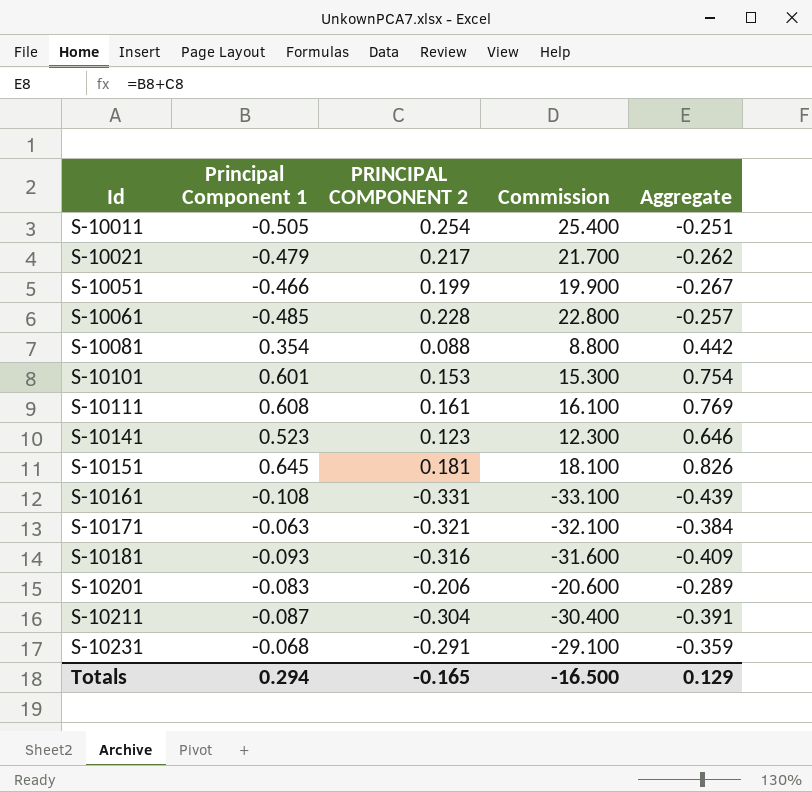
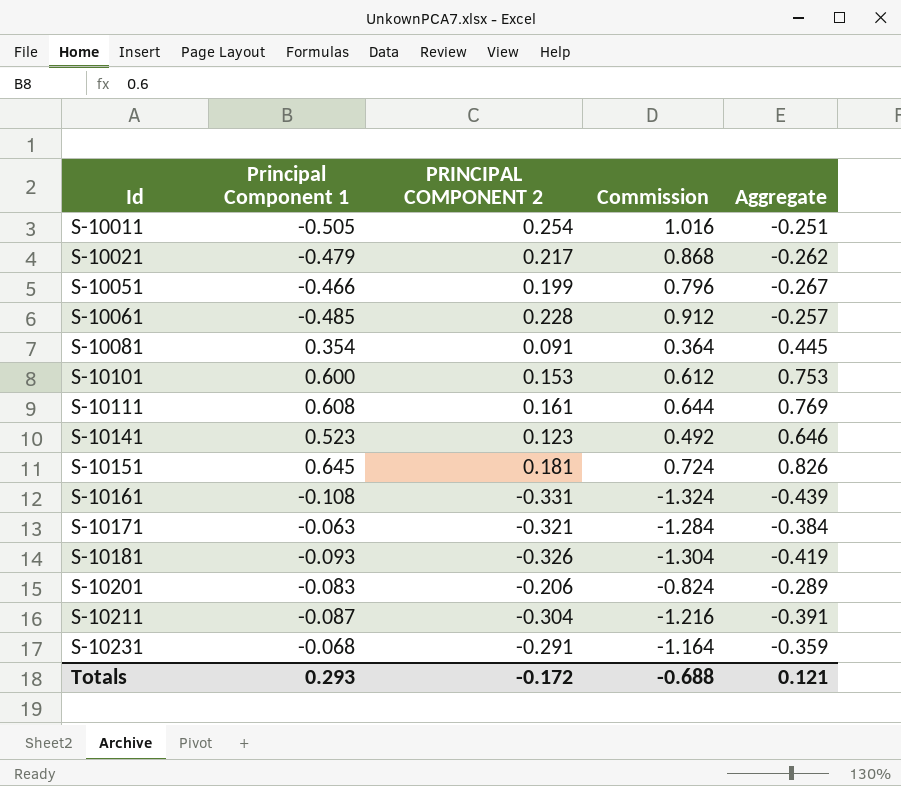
column Commission | formula: [PRINCIPAL COMPONENT 2] * 100 -> [PRINCIPAL COMPONENT 2] * 4
S-10081 | PRINCIPAL COMPONENT 2: 0.088 -> 0.091
S-10081 | Aggregate: 0.442 -> 0.445
S-10101 | Principal Component 1: 0.601 -> 0.600
S-10101 | Aggregate: 0.754 -> 0.753
S-10181 | PRINCIPAL COMPONENT 2: -0.316 -> -0.326
S-10181 | Aggregate: -0.409 -> -0.419
Totals | Principal Component 1: 0.294 -> 0.293
Totals | PRINCIPAL COMPONENT 2: -0.165 -> -0.172
Totals | Commission: -16.500 -> -0.688
Totals | Aggregate: 0.129 -> 0.121

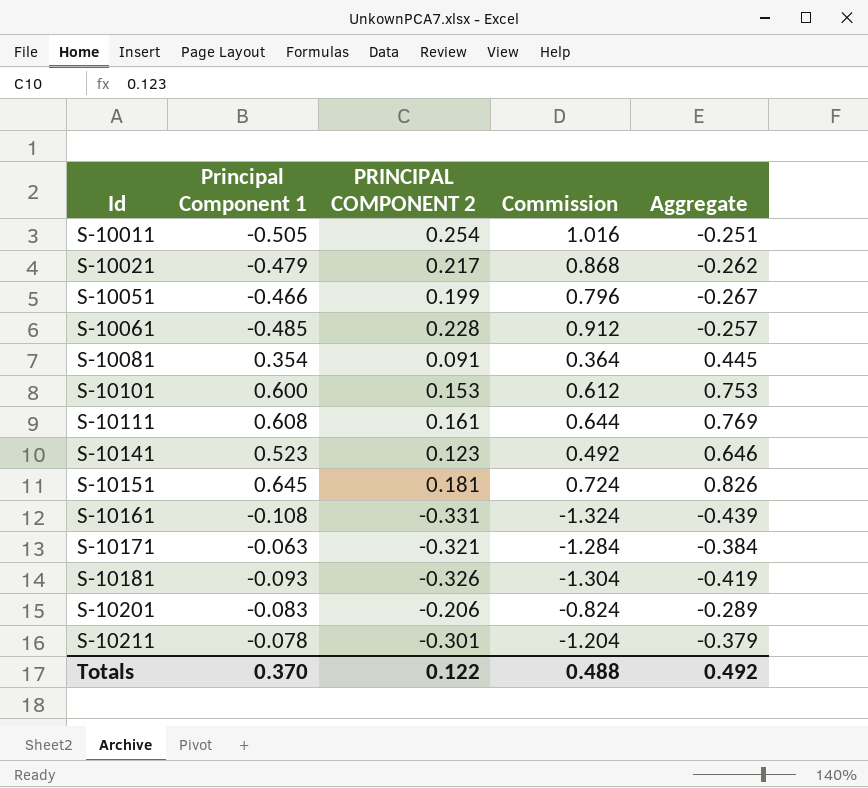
row S-10231: -0.068 | -0.291 | -1.164 | -0.359 -> none
S-10211 | Principal Component 1: -0.087 -> -0.078
S-10211 | PRINCIPAL COMPONENT 2: -0.304 -> -0.301
S-10211 | Commission: -1.216 -> -1.204
S-10211 | Aggregate: -0.391 -> -0.379
Totals | Principal Component 1: 0.293 -> 0.370
Totals | PRINCIPAL COMPONENT 2: -0.172 -> 0.122
Totals | Commission: -0.688 -> 0.488
Totals | Aggregate: 0.121 -> 0.492

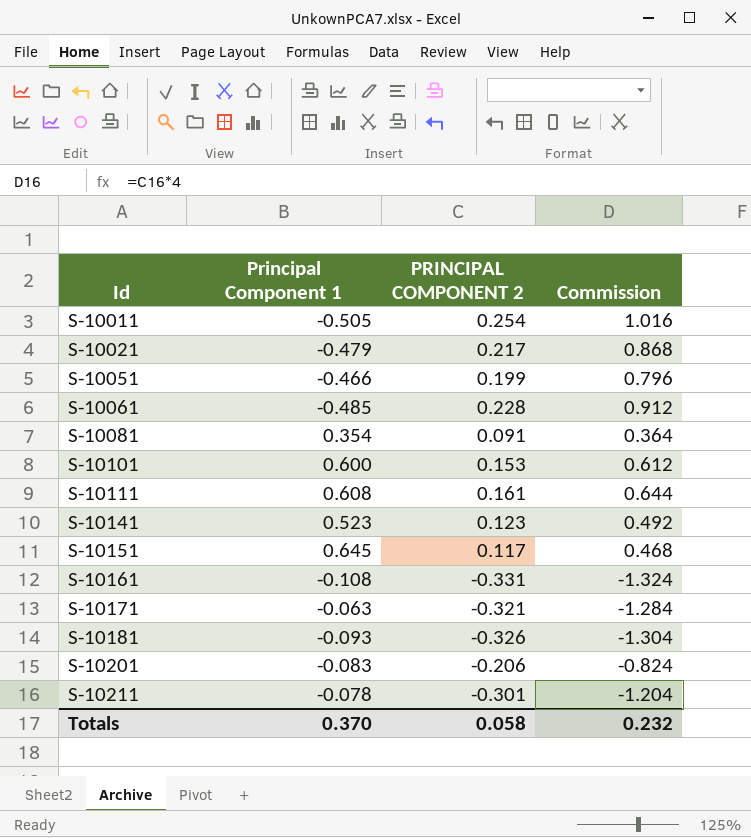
column Aggregate | formula: [Principal Component 1] + [PRINCIPAL COMPONENT 2] -> none
S-10151 | PRINCIPAL COMPONENT 2: 0.181 -> 0.117
S-10151 | Commission: 0.724 -> 0.468
Totals | PRINCIPAL COMPONENT 2: 0.122 -> 0.058
Totals | Commission: 0.488 -> 0.232

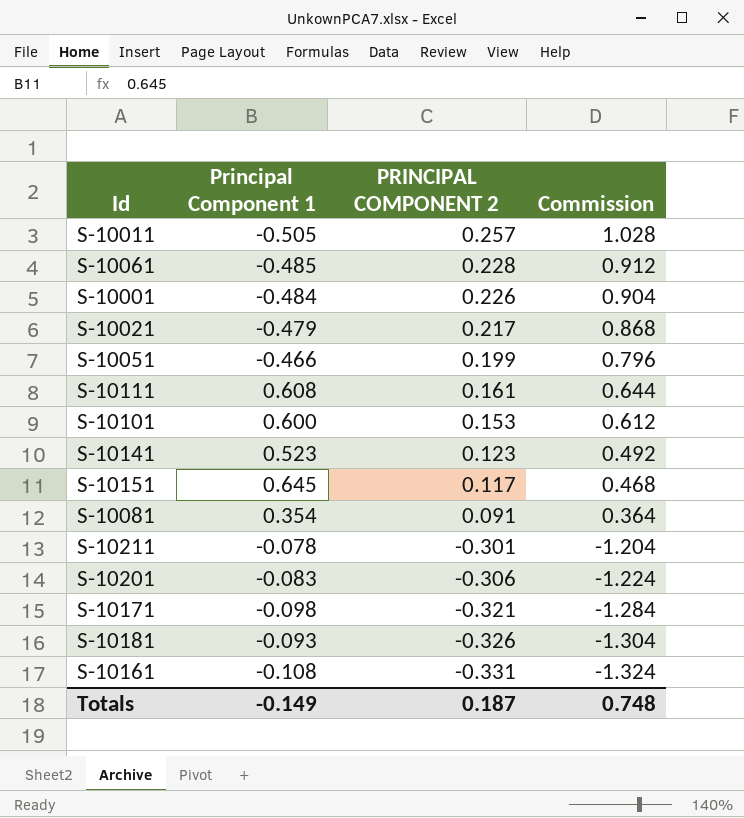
row order: Id ascending -> PRINCIPAL COMPONENT 2 descending
S-10011 | PRINCIPAL COMPONENT 2: 0.254 -> 0.257
S-10011 | Commission: 1.016 -> 1.028
row S-10001: none -> -0.484 | 0.226 | 0.904
S-10201 | PRINCIPAL COMPONENT 2: -0.206 -> -0.306
S-10201 | Commission: -0.824 -> -1.224
S-10171 | Principal Component 1: -0.063 -> -0.098
Totals | Principal Component 1: 0.370 -> -0.149
Totals | PRINCIPAL COMPONENT 2: 0.058 -> 0.187
Totals | Commission: 0.232 -> 0.748

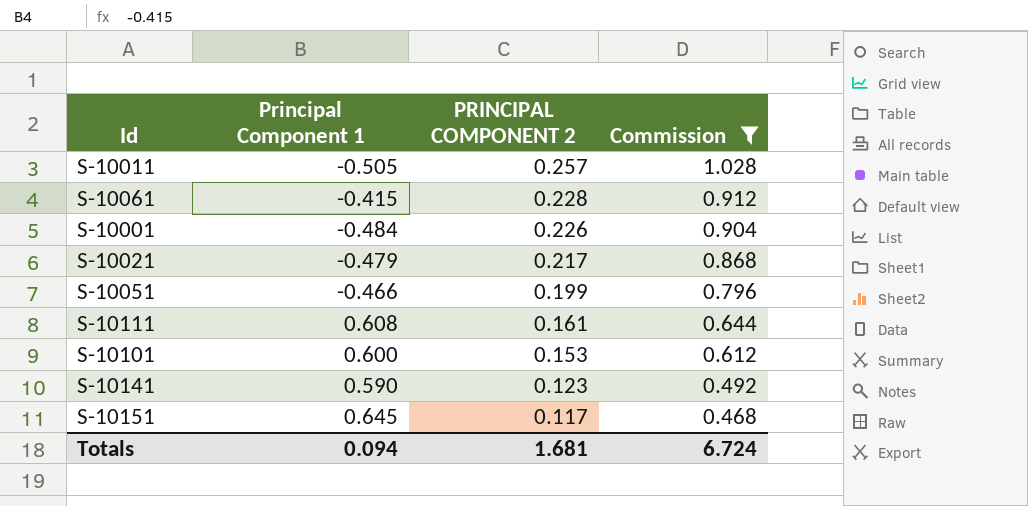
filter: none -> Commission >= 0.468
S-10061 | Principal Component 1: -0.485 -> -0.415
S-10141 | Principal Component 1: 0.523 -> 0.590
Totals | Principal Component 1: -0.149 -> 0.094
Totals | PRINCIPAL COMPONENT 2: 0.187 -> 1.681
Totals | Commission: 0.748 -> 6.724

